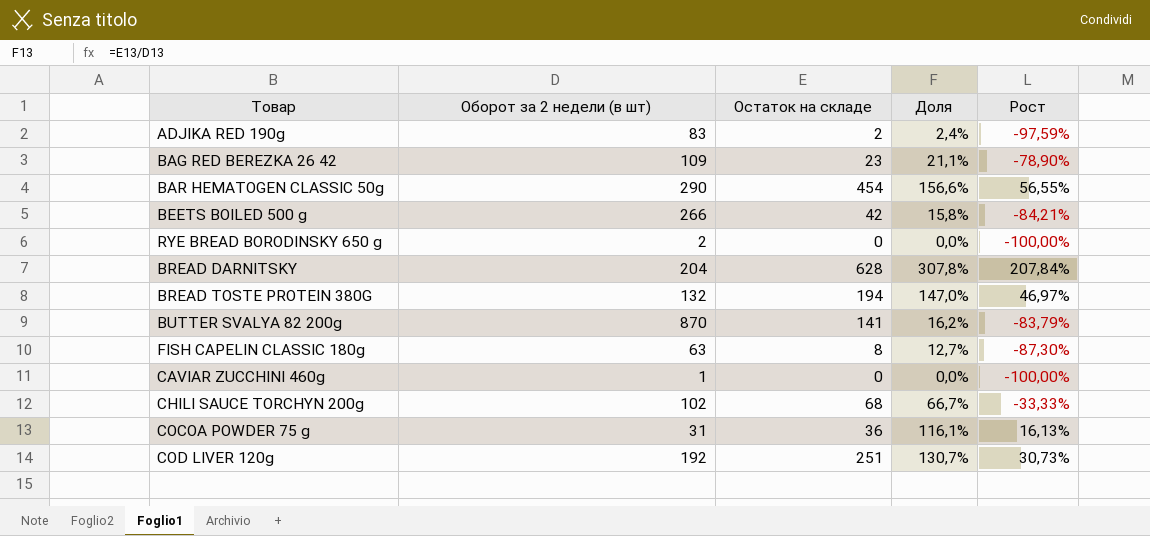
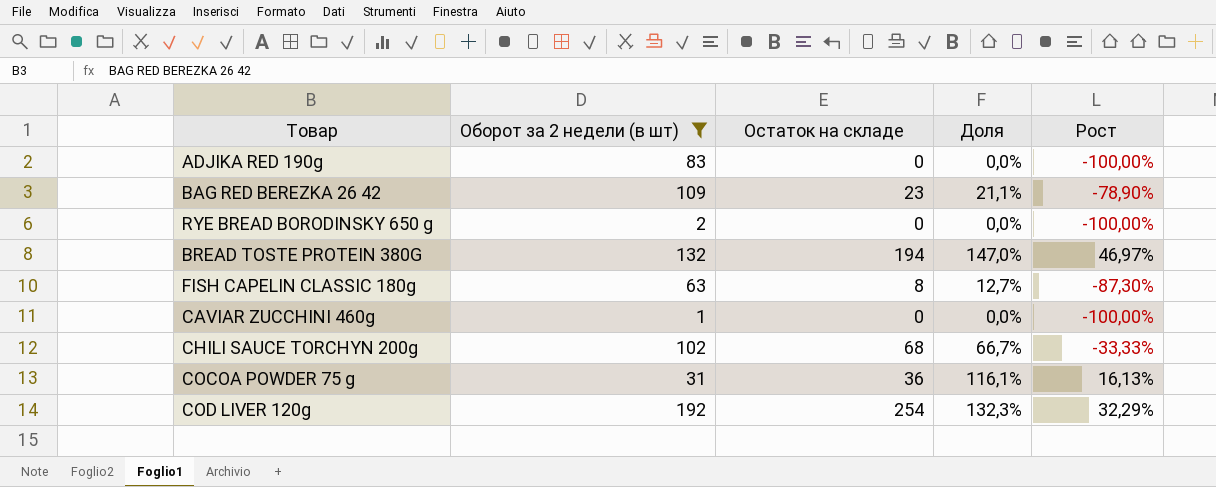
filter: none -> Оборот за 2 недели (в шт) <= 192
ADJIKA RED 190g | Остаток на складе: 2 -> 0
ADJIKA RED 190g | Доля: 2,4% -> 0,0%
ADJIKA RED 190g | Рост: -97,59% -> -100,00%
COD LIVER 120g | Остаток на складе: 251 -> 254
COD LIVER 120g | Доля: 130,7% -> 132,3%
COD LIVER 120g | Рост: 30,73% -> 32,29%

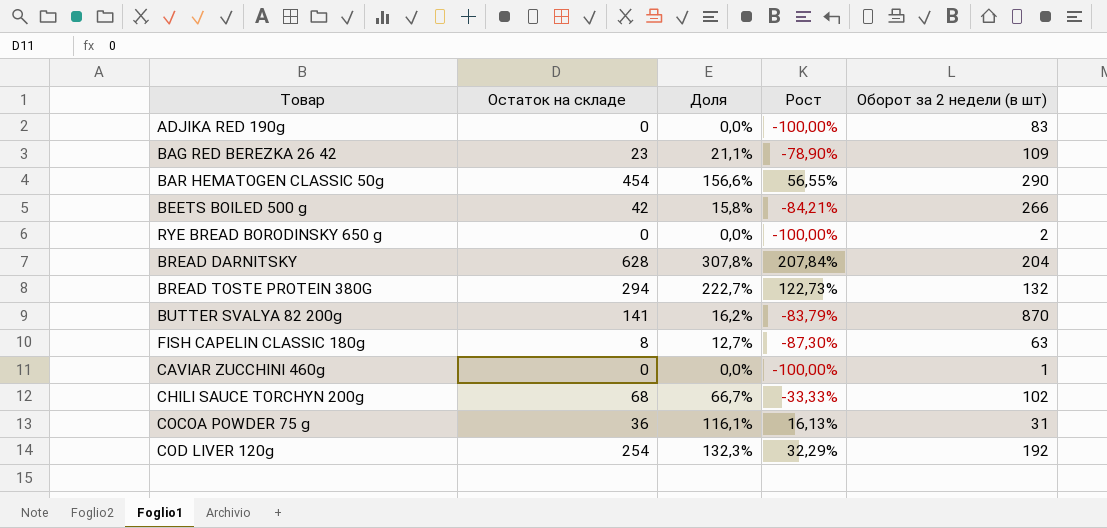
filter: Оборот за 2 недели (в шт) <= 192 -> none
column Оборот за 2 недели (в шт) | position: 2 -> 5
BREAD TOSTE PROTEIN 380G | Остаток на складе: 194 -> 294
BREAD TOSTE PROTEIN 380G | Доля: 147,0% -> 222,7%
BREAD TOSTE PROTEIN 380G | Рост: 46,97% -> 122,73%

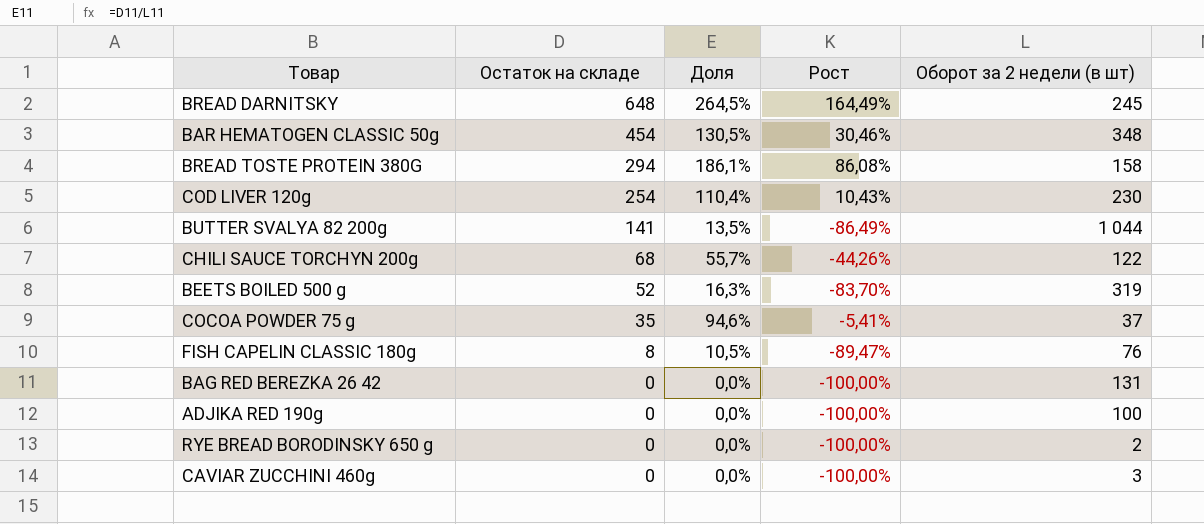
row order: none -> Остаток на складе descending
BREAD DARNITSKY | Остаток на складе: 628 -> 648
BREAD DARNITSKY | Доля: 307,8% -> 264,5%
BREAD DARNITSKY | Рост: 207,84% -> 164,49%
BREAD DARNITSKY | Оборот за 2 недели (в шт): 204 -> 245
BAR HEMATOGEN CLASSIC 50g | Доля: 156,6% -> 130,5%
BAR HEMATOGEN CLASSIC 50g | Рост: 56,55% -> 30,46%
BAR HEMATOGEN CLASSIC 50g | Оборот за 2 недели (в шт): 290 -> 348
BREAD TOSTE PROTEIN 380G | Доля: 222,7% -> 186,1%
BREAD TOSTE PROTEIN 380G | Рост: 122,73% -> 86,08%
BREAD TOSTE PROTEIN 380G | Оборот за 2 недели (в шт): 132 -> 158
COD LIVER 120g | Доля: 132,3% -> 110,4%
COD LIVER 120g | Рост: 32,29% -> 10,43%
COD LIVER 120g | Оборот за 2 недели (в шт): 192 -> 230
BUTTER SVALYA 82 200g | Доля: 16,2% -> 13,5%
BUTTER SVALYA 82 200g | Рост: -83,79% -> -86,49%
BUTTER SVALYA 82 200g | Оборот за 2 недели (в шт): 870 -> 1 044
CHILI SAUCE TORCHYN 200g | Доля: 66,7% -> 55,7%
CHILI SAUCE TORCHYN 200g | Рост: -33,33% -> -44,26%
CHILI SAUCE TORCHYN 200g | Оборот за 2 недели (в шт): 102 -> 122
BEETS BOILED 500 g | Остаток на складе: 42 -> 52
BEETS BOILED 500 g | Доля: 15,8% -> 16,3%
BEETS BOILED 500 g | Рост: -84,21% -> -83,70%
BEETS BOILED 500 g | Оборот за 2 недели (в шт): 266 -> 319
COCOA POWDER 75 g | Остаток на складе: 36 -> 35
COCOA POWDER 75 g | Доля: 116,1% -> 94,6%
COCOA POWDER 75 g | Рост: 16,13% -> -5,41%
COCOA POWDER 75 g | Оборот за 2 недели (в шт): 31 -> 37
FISH CAPELIN CLASSIC 180g | Доля: 12,7% -> 10,5%
FISH CAPELIN CLASSIC 180g | Рост: -87,30% -> -89,47%
FISH CAPELIN CLASSIC 180g | Оборот за 2 недели (в шт): 63 -> 76
BAG RED BEREZKA 26 42 | Остаток на складе: 23 -> 0
BAG RED BEREZKA 26 42 | Доля: 21,1% -> 0,0%
BAG RED BEREZKA 26 42 | Рост: -78,90% -> -100,00%
BAG RED BEREZKA 26 42 | Оборот за 2 недели (в шт): 109 -> 131
ADJIKA RED 190g | Оборот за 2 недели (в шт): 83 -> 100
CAVIAR ZUCCHINI 460g | Оборот за 2 недели (в шт): 1 -> 3

